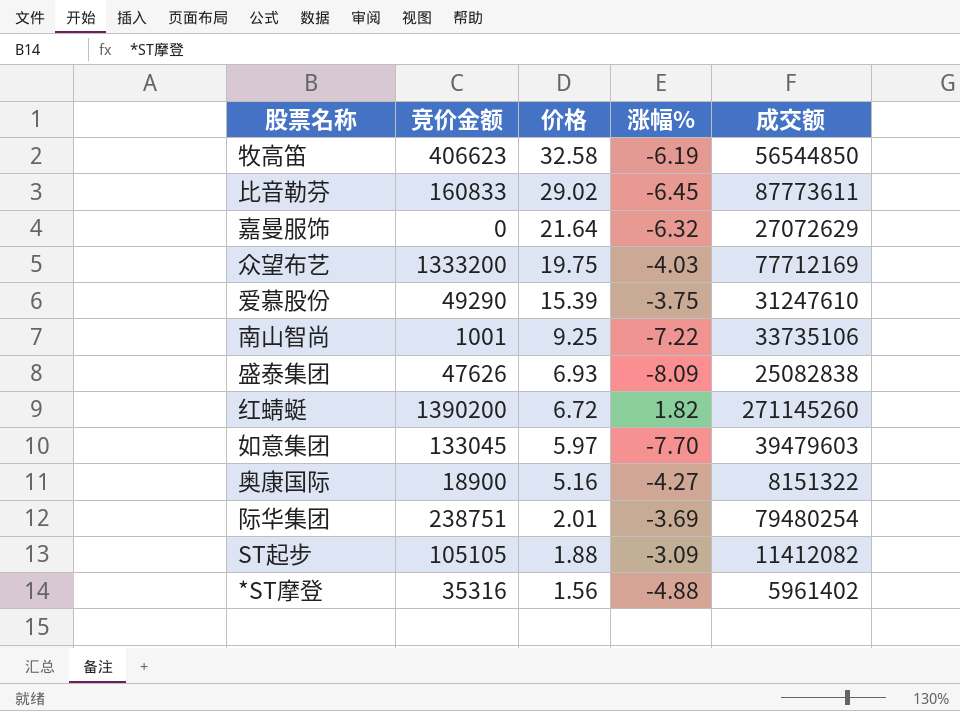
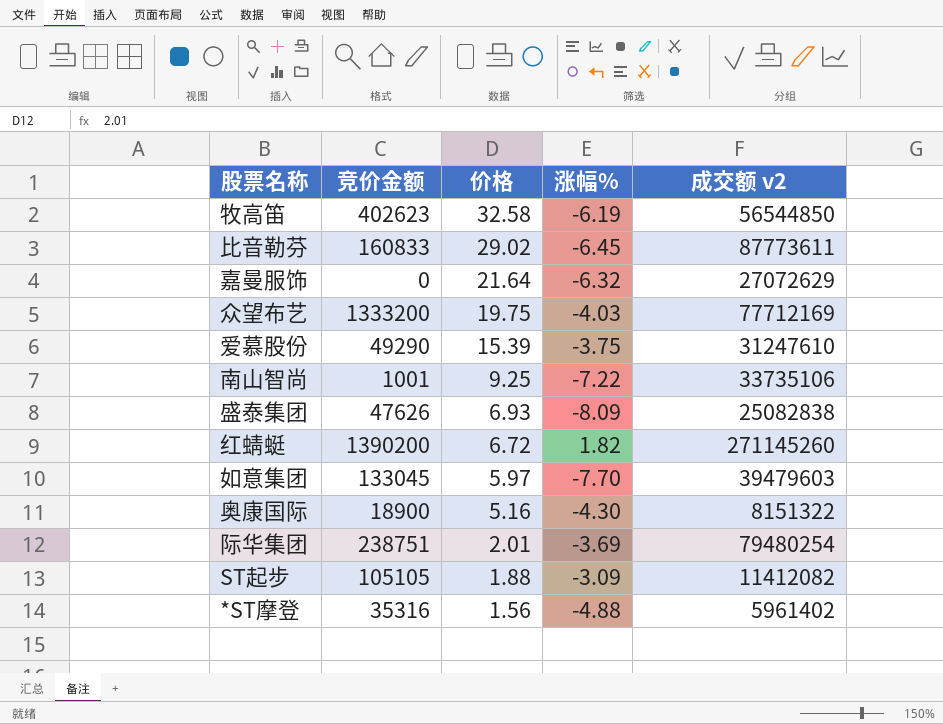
column name: 成交额 -> 成交额 v2
牧高笛 | 竞价金额: 406623 -> 402623
奥康国际 | 涨幅%: -4.27 -> -4.30

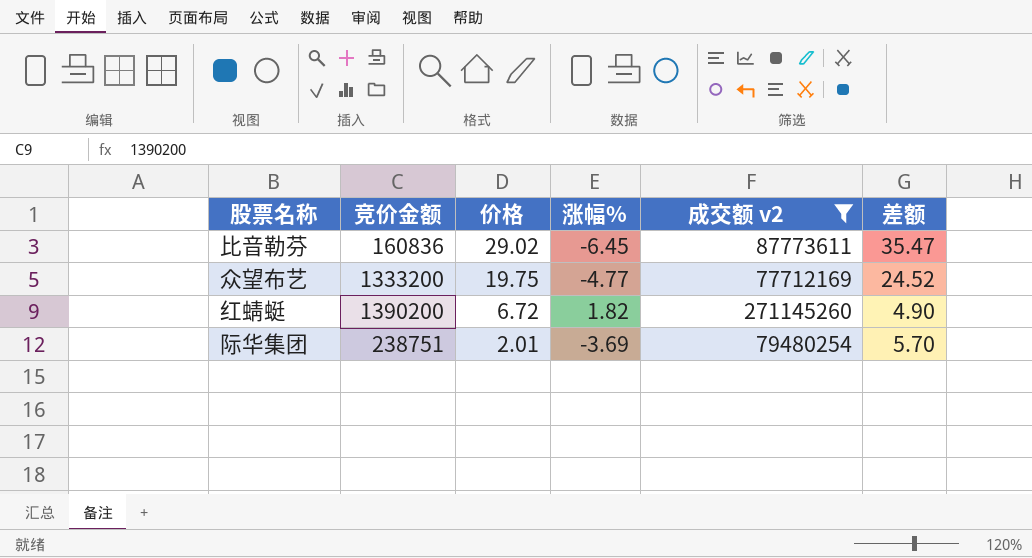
filter: none -> 成交额 v2 >= 77712169
column 差额 | formula: none -> [价格] - [涨幅%]
比音勒芬 | 竞价金额: 160833 -> 160836
众望布艺 | 涨幅%: -4.03 -> -4.77

